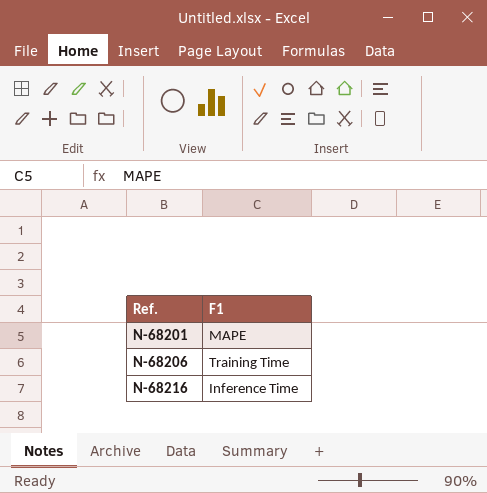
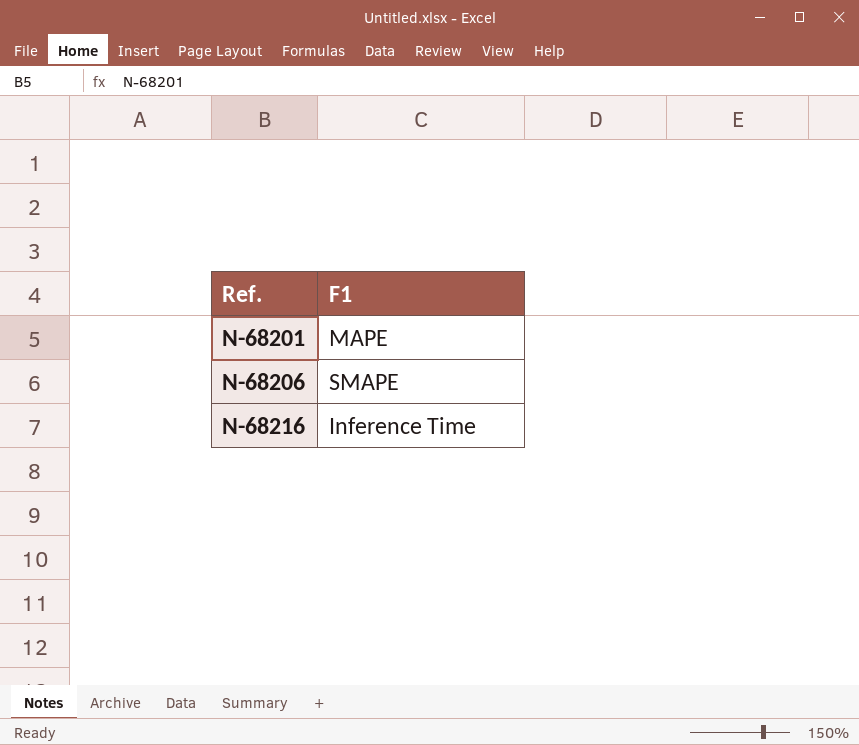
N-68206 | F1: Training Time -> SMAPE

